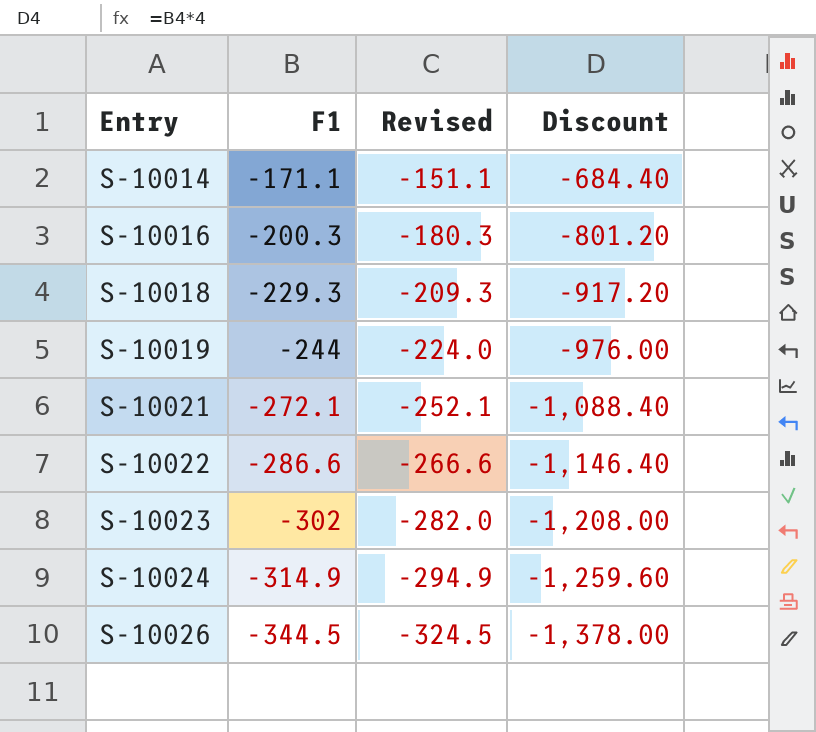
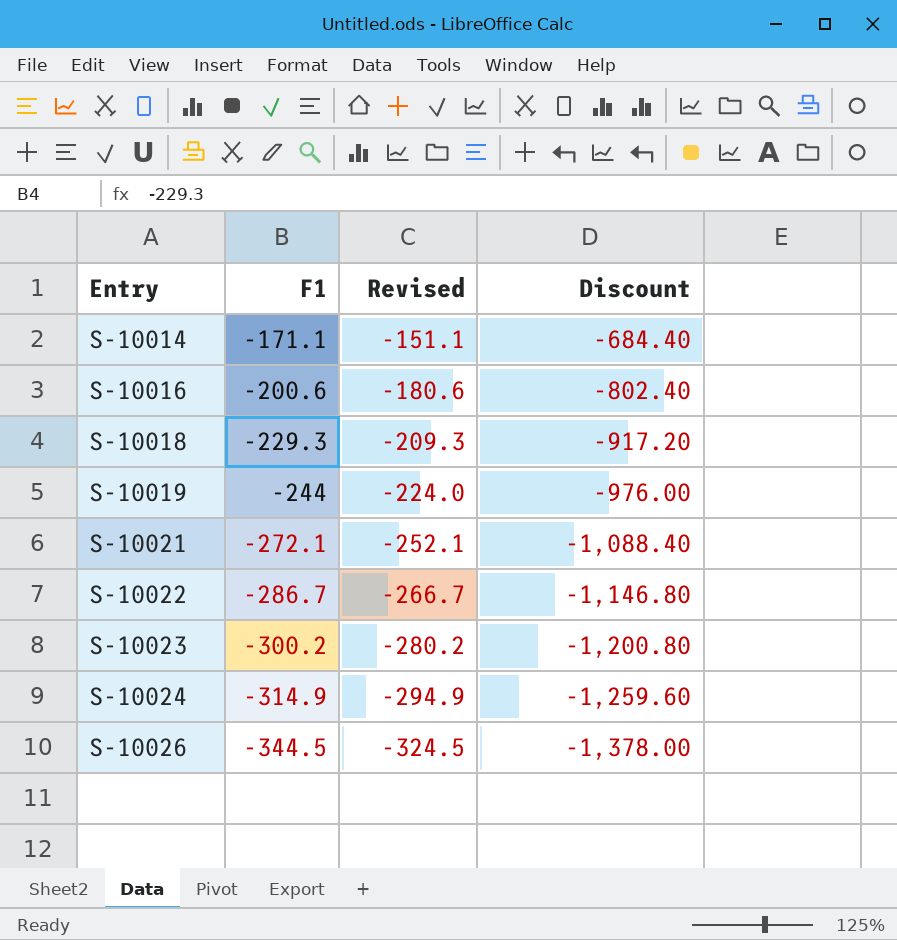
S-10016 | F1: -200.3 -> -200.6
S-10016 | Revised: -180.3 -> -180.6
S-10016 | Discount: -801.20 -> -802.40
S-10022 | F1: -286.6 -> -286.7
S-10022 | Revised: -266.6 -> -266.7
S-10022 | Discount: -1,146.40 -> -1,146.80
S-10023 | F1: -302 -> -300.2
S-10023 | Revised: -282.0 -> -280.2
S-10023 | Discount: -1,208.00 -> -1,200.80

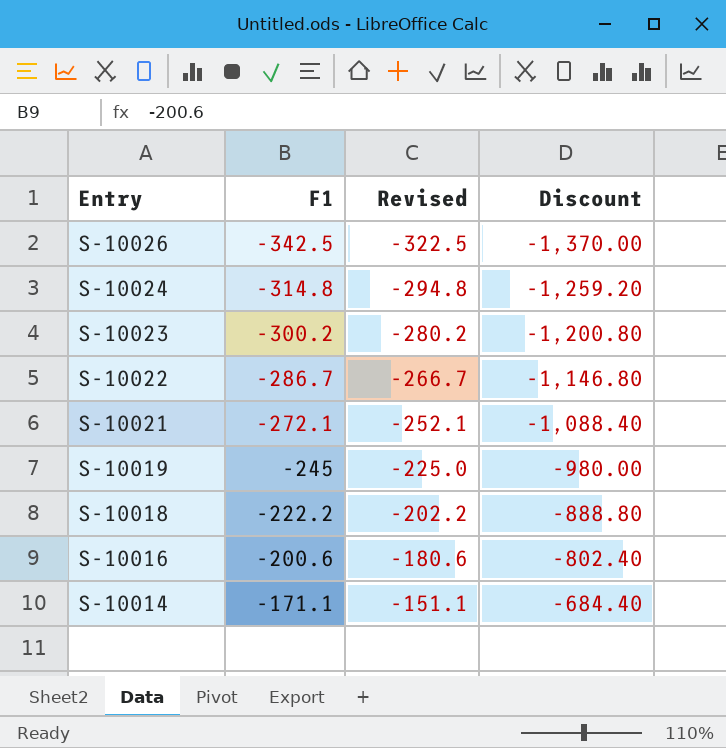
row order: Entry ascending -> Entry descending
S-10026 | F1: -344.5 -> -342.5
S-10026 | Revised: -324.5 -> -322.5
S-10026 | Discount: -1,378.00 -> -1,370.00
S-10024 | F1: -314.9 -> -314.8
S-10024 | Revised: -294.9 -> -294.8
S-10024 | Discount: -1,259.60 -> -1,259.20
S-10019 | F1: -244 -> -245
S-10019 | Revised: -224.0 -> -225.0
S-10019 | Discount: -976.00 -> -980.00
S-10018 | F1: -229.3 -> -222.2
S-10018 | Revised: -209.3 -> -202.2
S-10018 | Discount: -917.20 -> -888.80

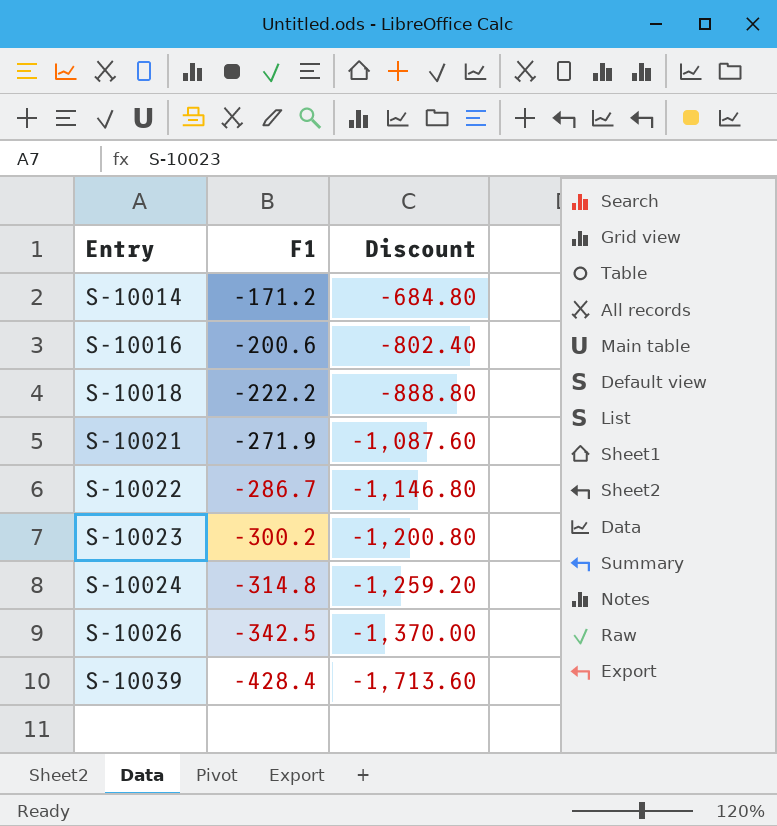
row order: Entry descending -> Entry ascending
column Revised | formula: [F1] + 20 -> none
row S-10019: -245 | -225.0 | -980.00 -> none
S-10014 | F1: -171.1 -> -171.2
S-10014 | Discount: -684.40 -> -684.80
S-10021 | F1: -272.1 -> -271.9
S-10021 | Discount: -1,088.40 -> -1,087.60
row S-10039: none -> -428.4 | -1,713.60

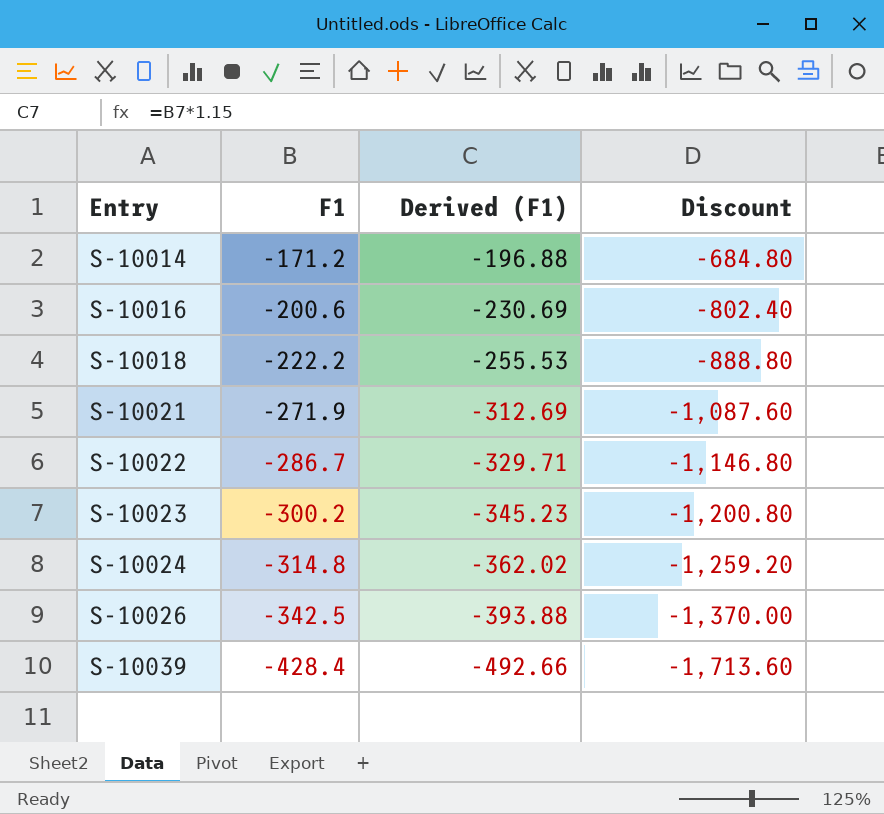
column Derived (F1) | formula: none -> [F1] * 1.15

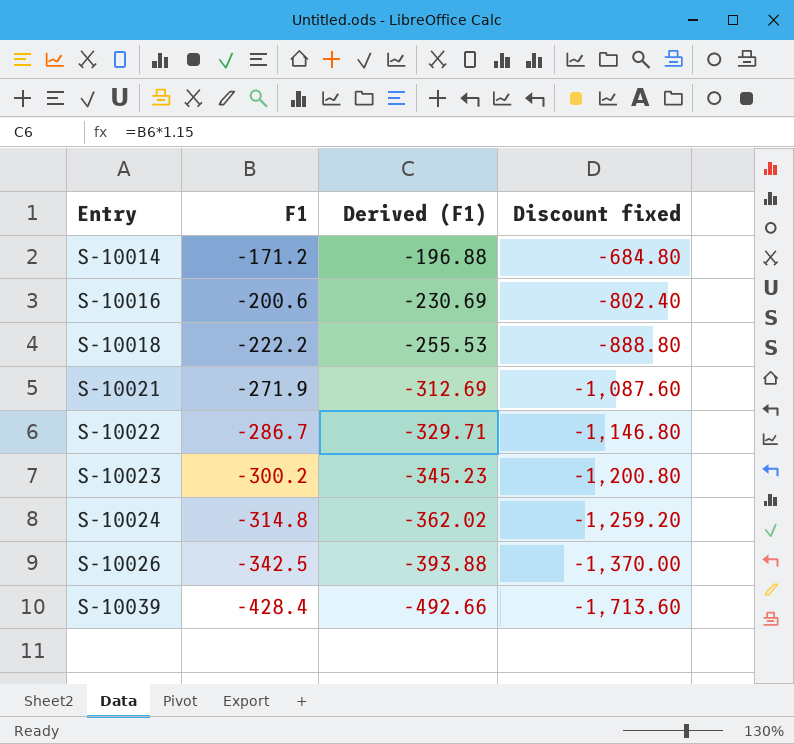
column name: Discount -> Discount fixed

